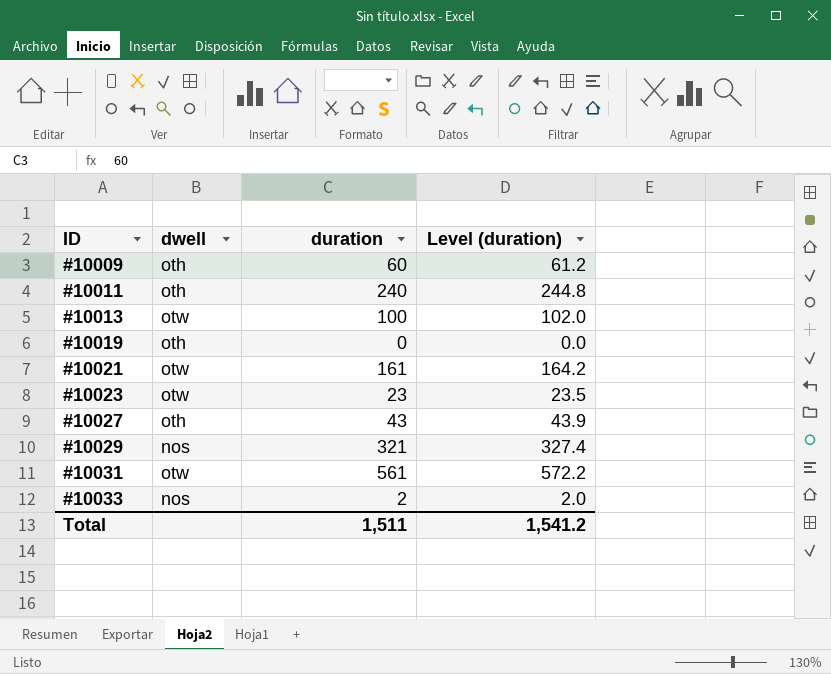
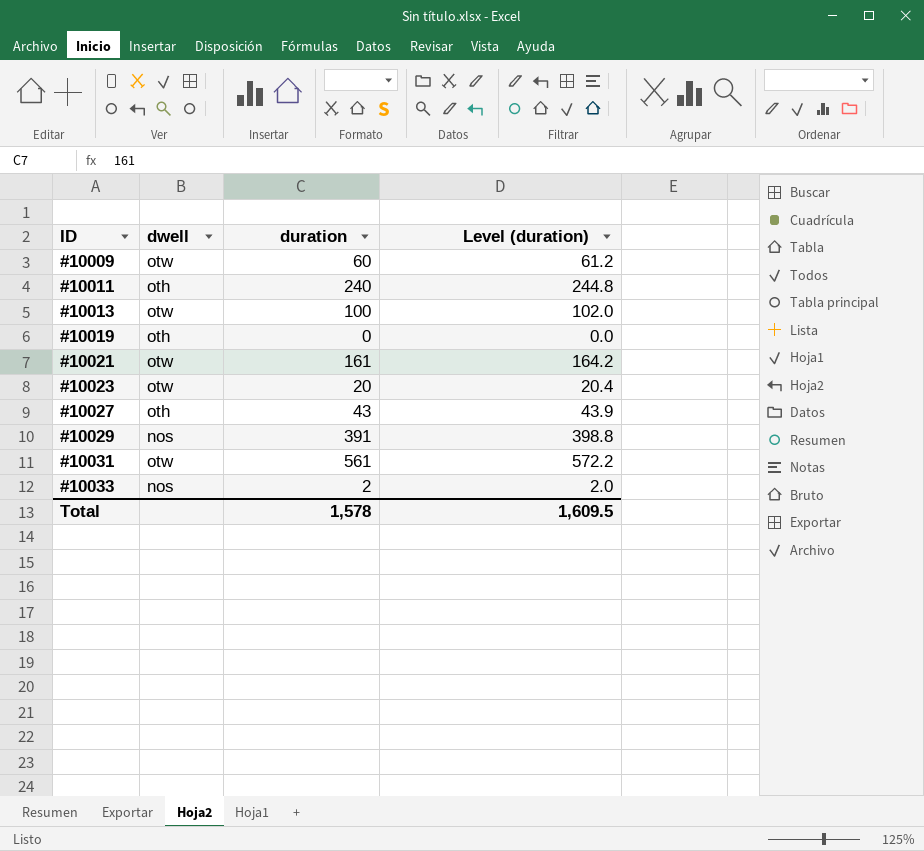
#10009 | dwell: oth -> otw
#10023 | duration: 23 -> 20
#10023 | Level (duration): 23.5 -> 20.4
#10029 | duration: 321 -> 391
#10029 | Level (duration): 327.4 -> 398.8
Total | duration: 1,511 -> 1,578
Total | Level (duration): 1,541.2 -> 1,609.5

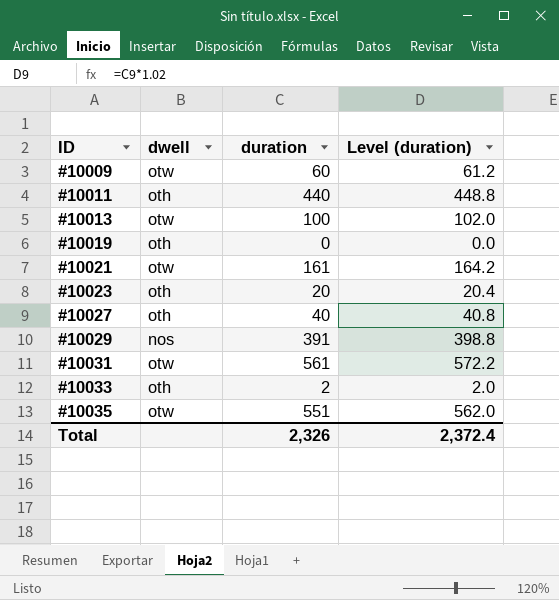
#10011 | duration: 240 -> 440
#10011 | Level (duration): 244.8 -> 448.8
#10023 | dwell: otw -> oth
#10027 | duration: 43 -> 40
#10027 | Level (duration): 43.9 -> 40.8
#10033 | dwell: nos -> oth
row #10035: none -> otw | 551 | 562.0
Total | duration: 1,578 -> 2,326
Total | Level (duration): 1,609.5 -> 2,372.4

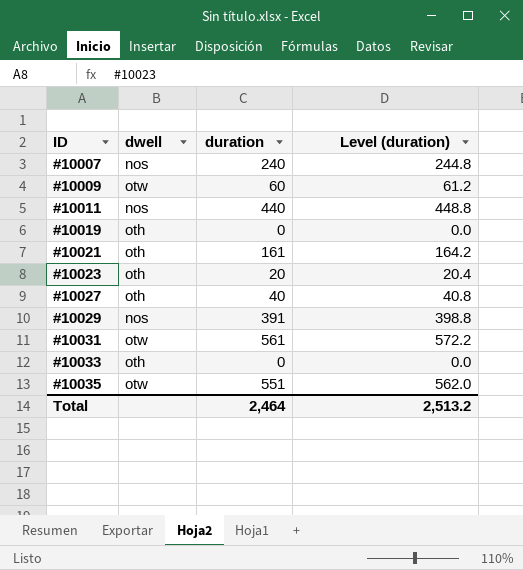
row #10013: otw | 100 | 102.0 -> none
row #10007: none -> nos | 240 | 244.8
#10011 | dwell: oth -> nos
#10021 | dwell: otw -> oth
#10033 | duration: 2 -> 0
#10033 | Level (duration): 2.0 -> 0.0
Total | duration: 2,326 -> 2,464
Total | Level (duration): 2,372.4 -> 2,513.2

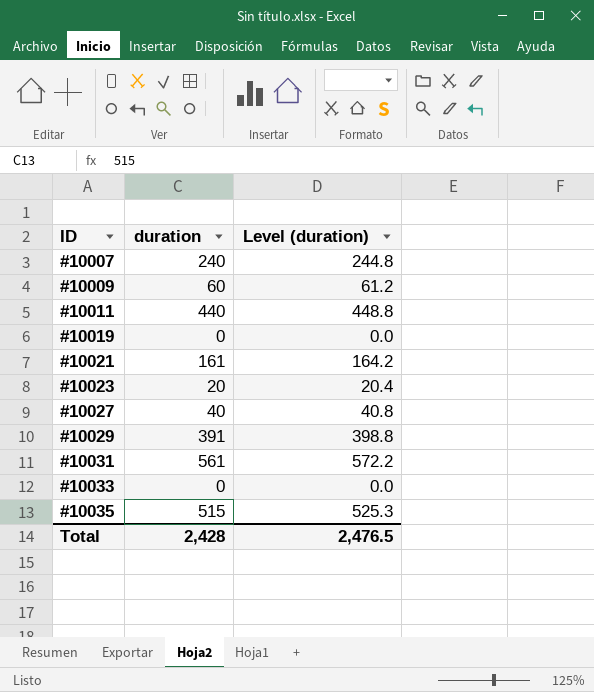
column dwell | position: 2 -> none
#10035 | duration: 551 -> 515
#10035 | Level (duration): 562.0 -> 525.3
Total | duration: 2,464 -> 2,428
Total | Level (duration): 2,513.2 -> 2,476.5

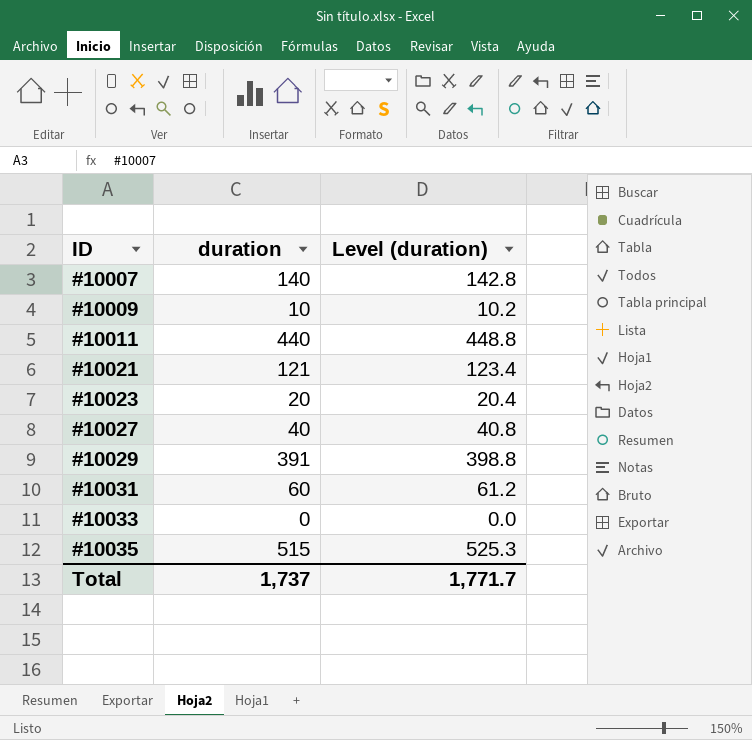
row #10019: 0 | 0.0 -> none
#10007 | duration: 240 -> 140
#10007 | Level (duration): 244.8 -> 142.8
#10009 | duration: 60 -> 10
#10009 | Level (duration): 61.2 -> 10.2
#10021 | duration: 161 -> 121
#10021 | Level (duration): 164.2 -> 123.4
#10031 | duration: 561 -> 60
#10031 | Level (duration): 572.2 -> 61.2
Total | duration: 2,428 -> 1,737
Total | Level (duration): 2,476.5 -> 1,771.7

